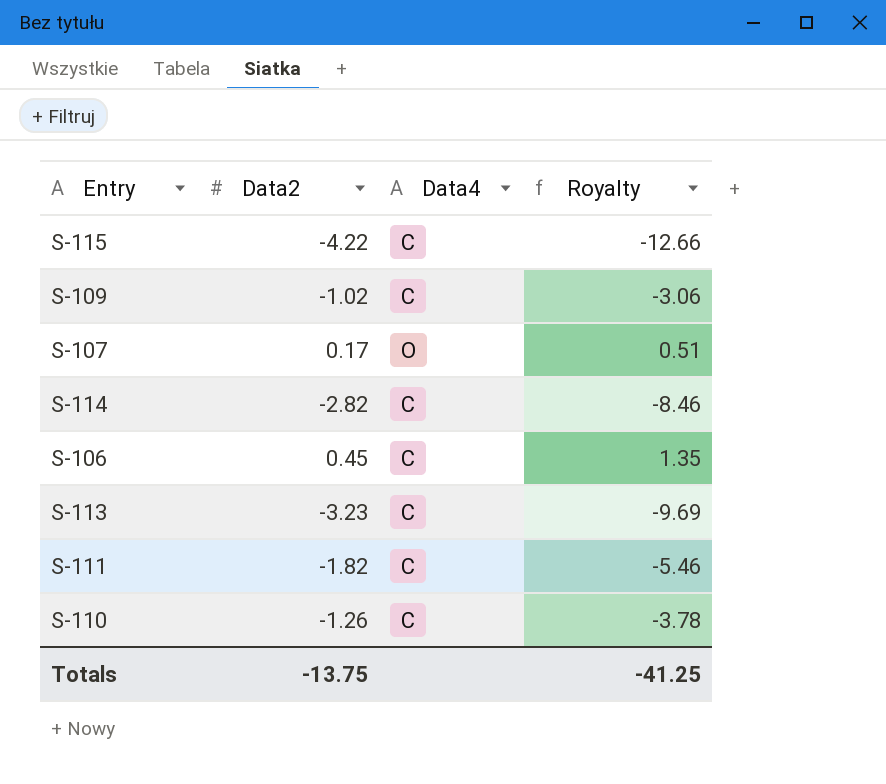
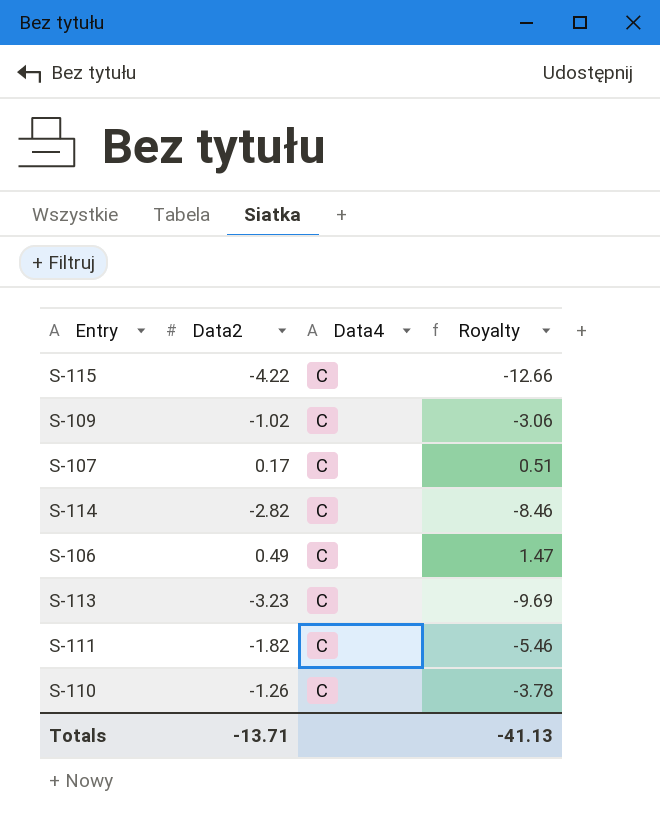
S-107 | Data4: O -> C
S-106 | Data2: 0.45 -> 0.49
S-106 | Royalty: 1.35 -> 1.47
Totals | Data2: -13.75 -> -13.71
Totals | Royalty: -41.25 -> -41.13

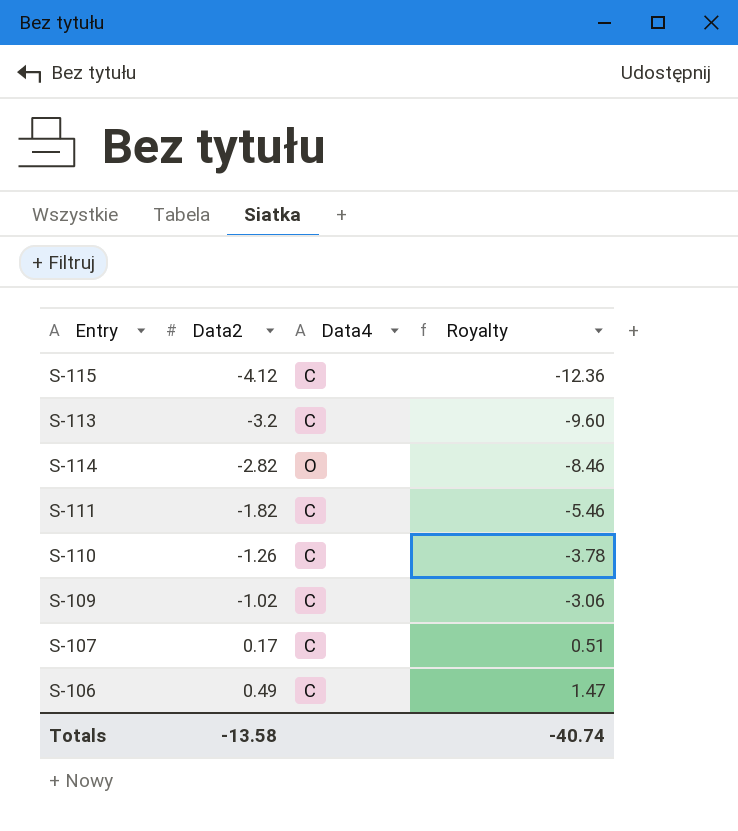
row order: none -> Data2 ascending
S-115 | Data2: -4.22 -> -4.12
S-115 | Royalty: -12.66 -> -12.36
S-113 | Data2: -3.23 -> -3.2
S-113 | Royalty: -9.69 -> -9.60
S-114 | Data4: C -> O
Totals | Data2: -13.71 -> -13.58
Totals | Royalty: -41.13 -> -40.74

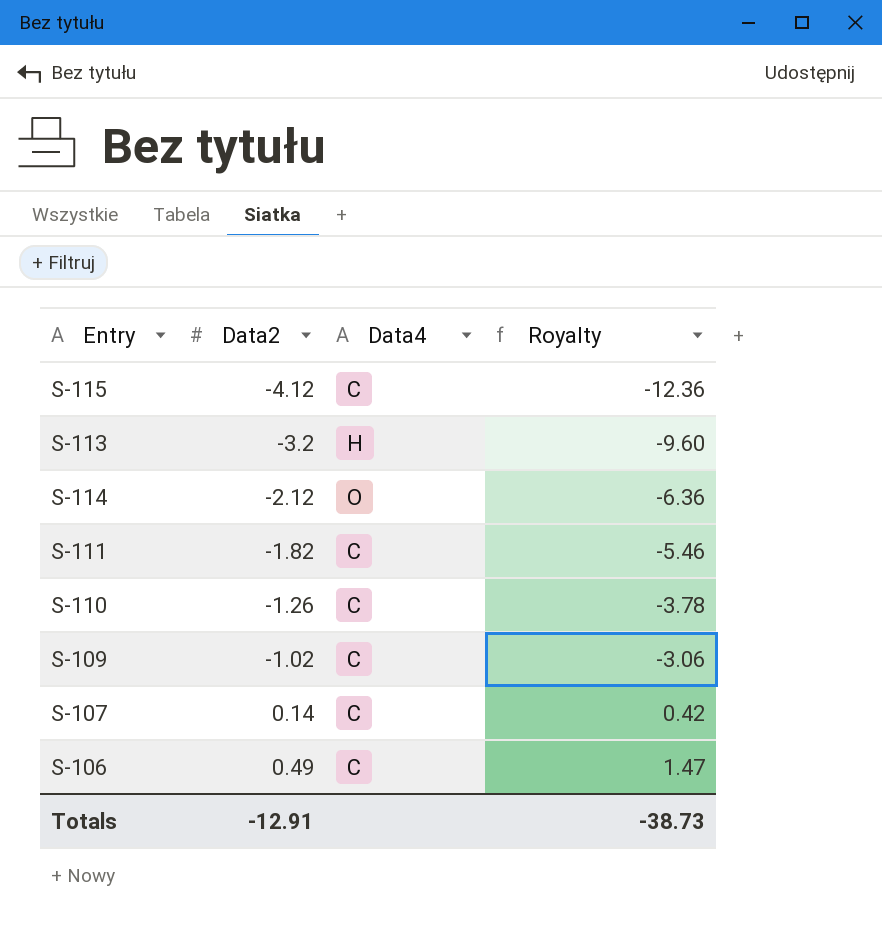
S-113 | Data4: C -> H
S-114 | Data2: -2.82 -> -2.12
S-114 | Royalty: -8.46 -> -6.36
S-107 | Data2: 0.17 -> 0.14
S-107 | Royalty: 0.51 -> 0.42
Totals | Data2: -13.58 -> -12.91
Totals | Royalty: -40.74 -> -38.73

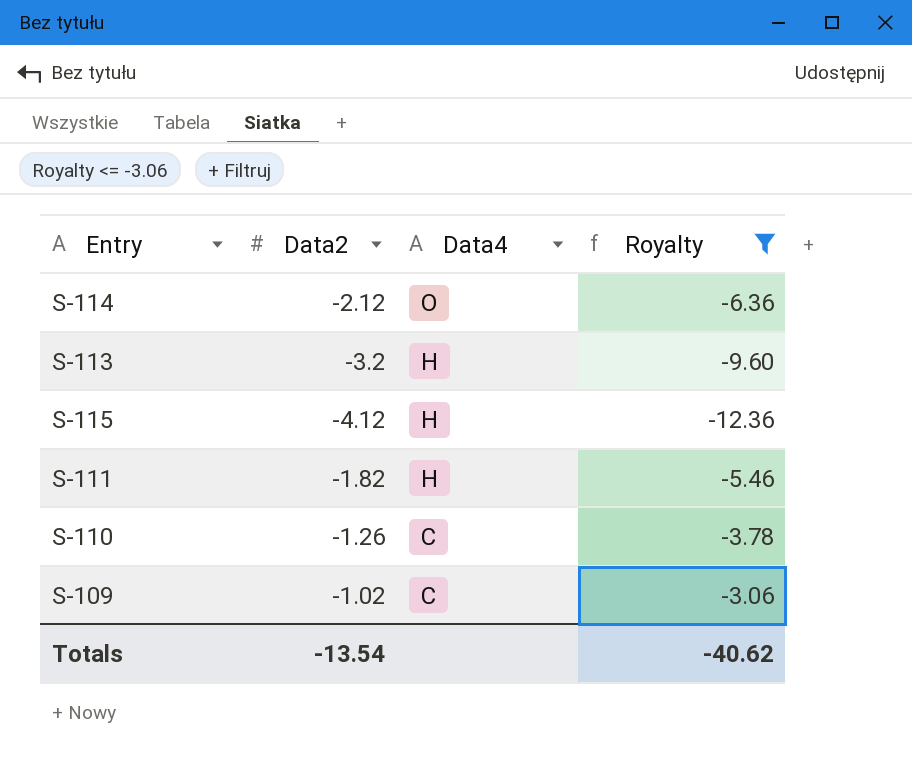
filter: none -> Royalty <= -3.06
row order: Data2 ascending -> Data4 descending
S-115 | Data4: C -> H
S-111 | Data4: C -> H
Totals | Data2: -12.91 -> -13.54
Totals | Royalty: -38.73 -> -40.62

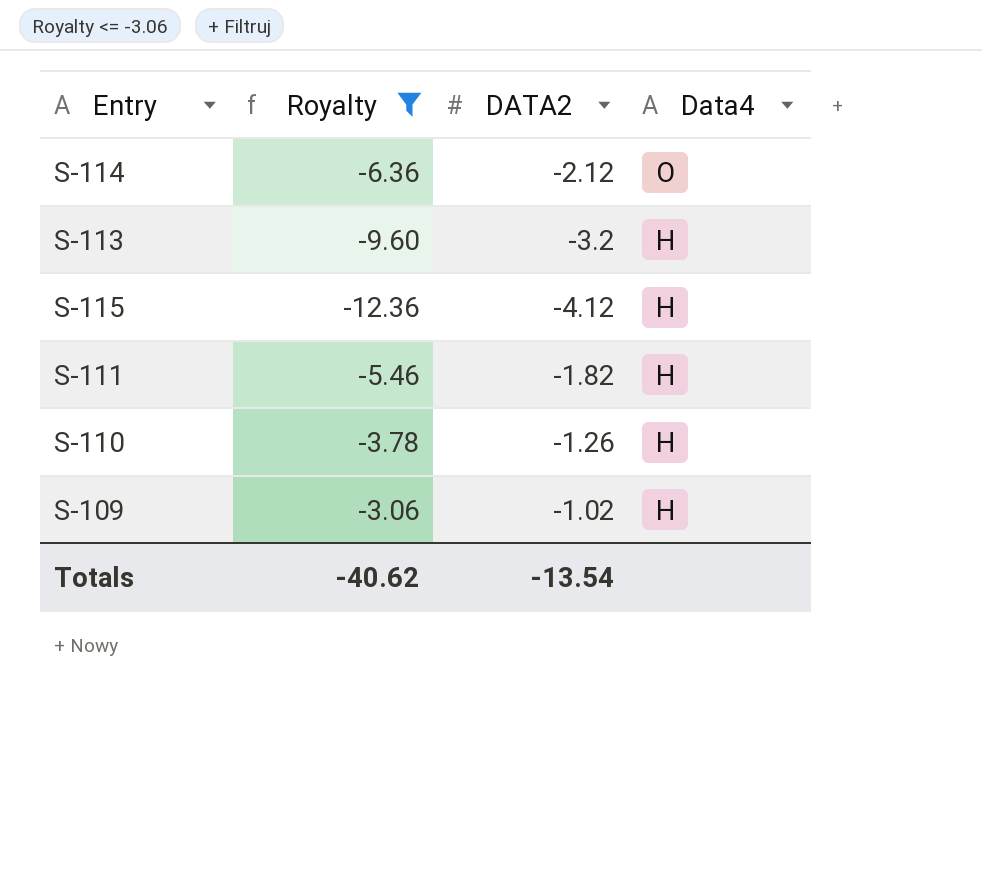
column Royalty | position: 4 -> 2
column name: Data2 -> DATA2
S-110 | Data4: C -> H
S-109 | Data4: C -> H

